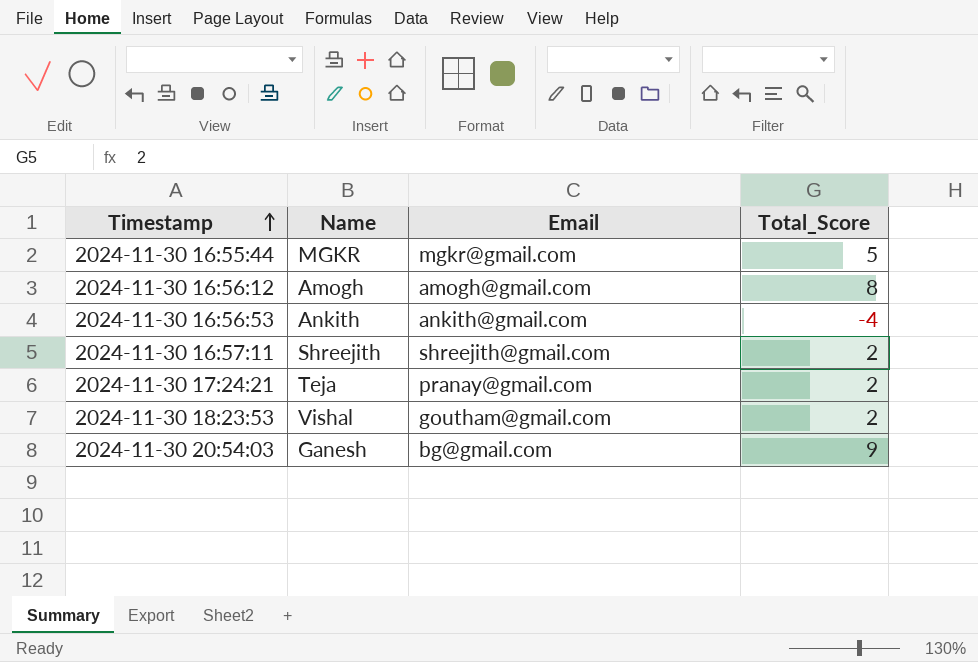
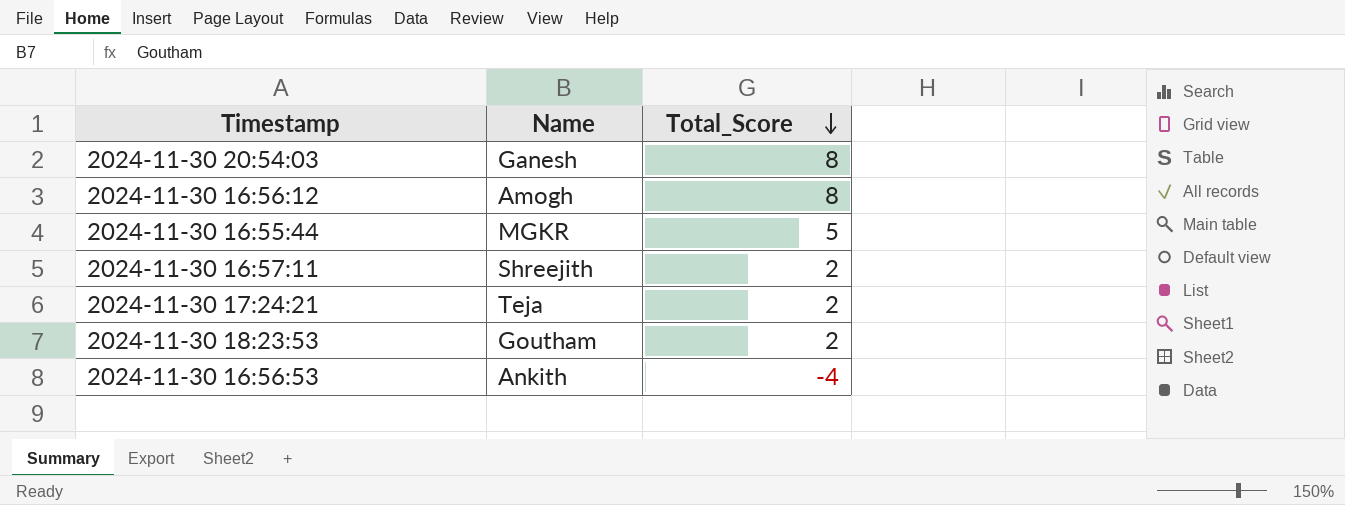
row order: Timestamp ascending -> Total_Score descending
column Email | position: 3 -> none
2024-11-30 20:54:03 | Total_Score: 9 -> 8
2024-11-30 18:23:53 | Name: Vishal -> Goutham

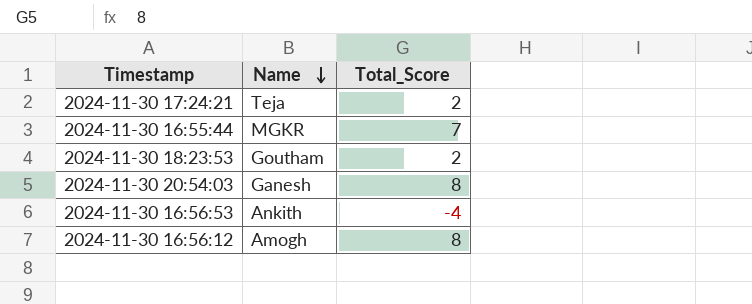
row order: Total_Score descending -> Name descending
row 2024-11-30 16:57:11: Shreejith | 2 -> none
2024-11-30 16:55:44 | Total_Score: 5 -> 7

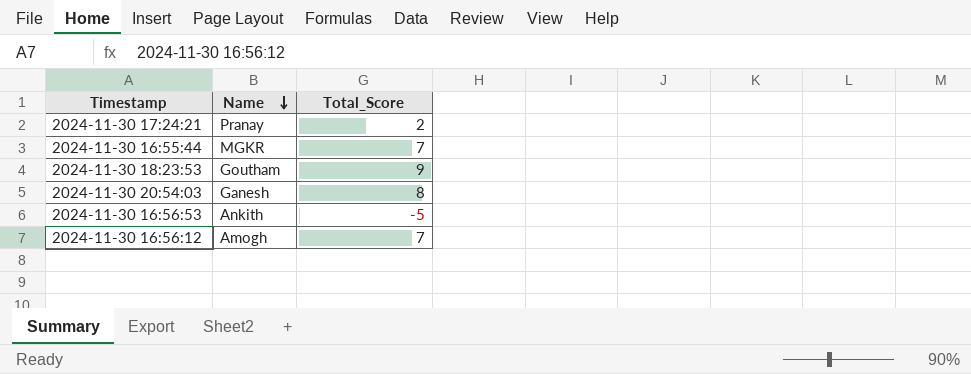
2024-11-30 17:24:21 | Name: Teja -> Pranay
2024-11-30 18:23:53 | Total_Score: 2 -> 9
2024-11-30 16:56:53 | Total_Score: -4 -> -5
2024-11-30 16:56:12 | Total_Score: 8 -> 7

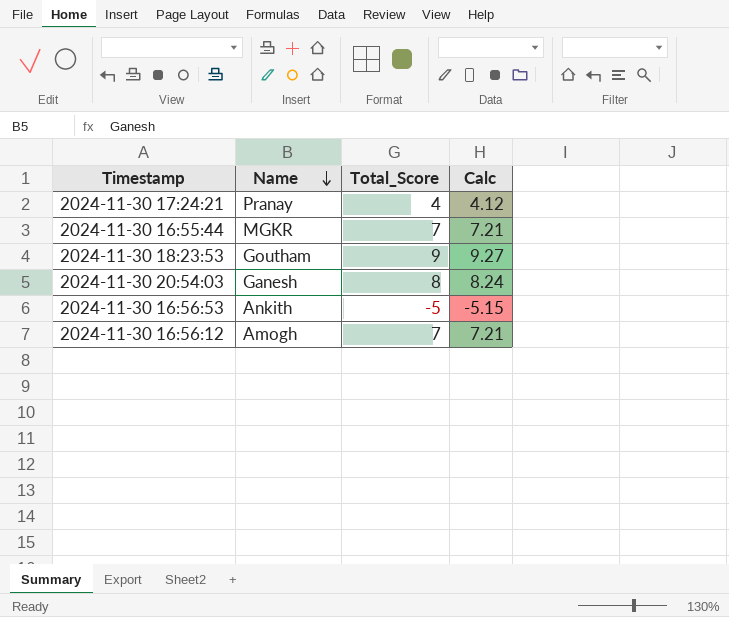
column Calc | formula: none -> [Total_Score] * 1.03
2024-11-30 17:24:21 | Total_Score: 2 -> 4

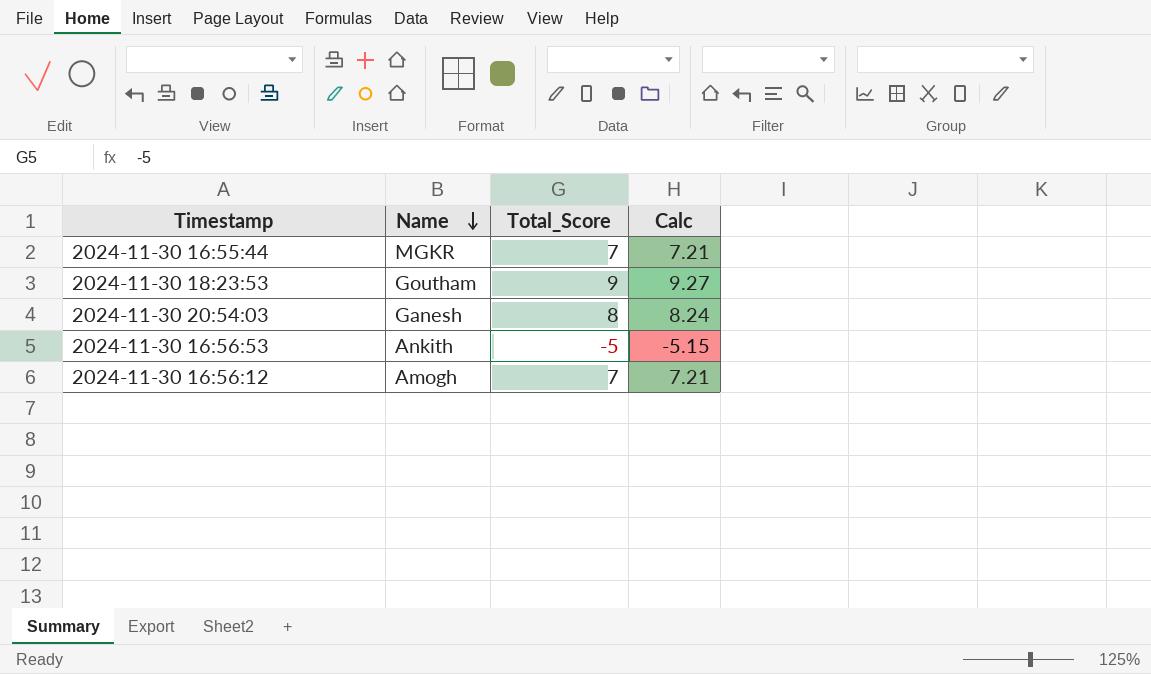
row 2024-11-30 17:24:21: Pranay | 4 | 4.12 -> none

